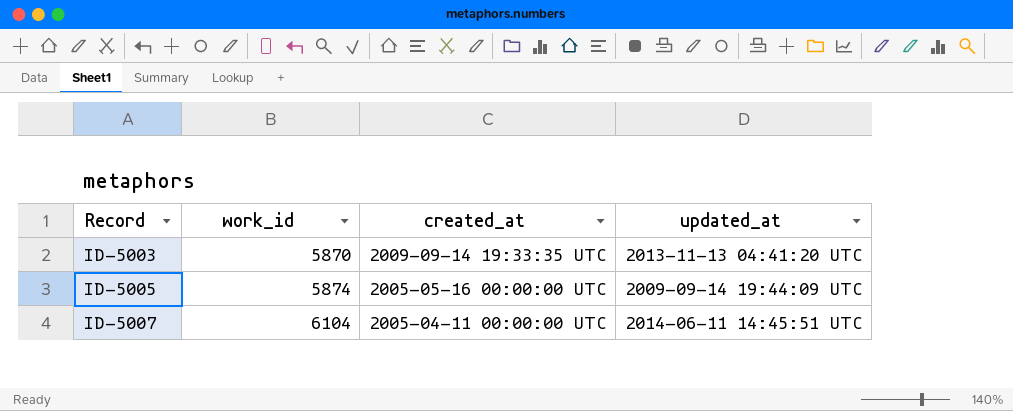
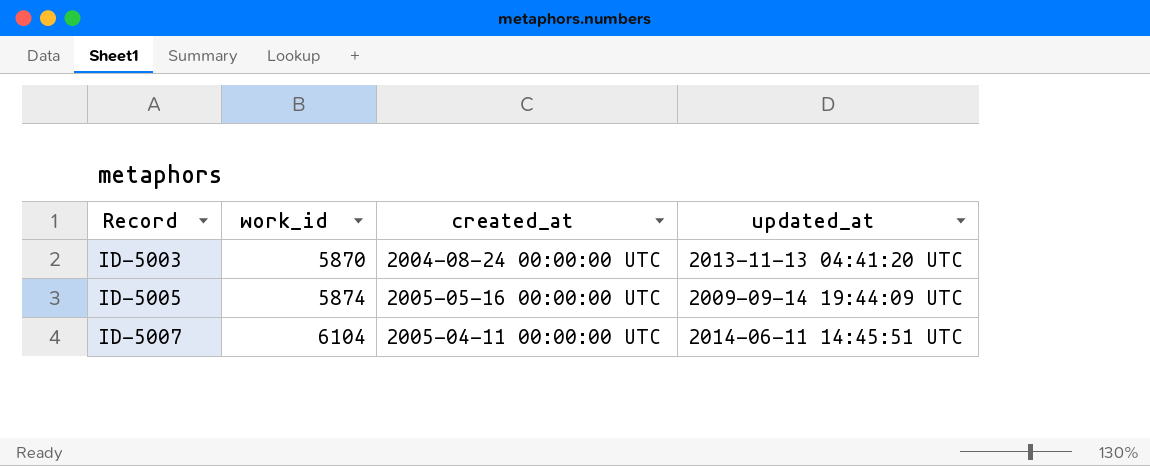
ID-5003 | created_at: 2009-09-14 19:33:35 UTC -> 2004-08-24 00:00:00 UTC

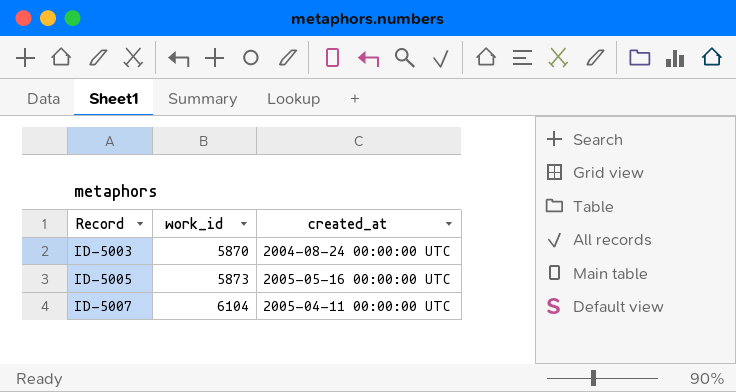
column updated_at | position: 4 -> none
ID-5005 | work_id: 5874 -> 5873

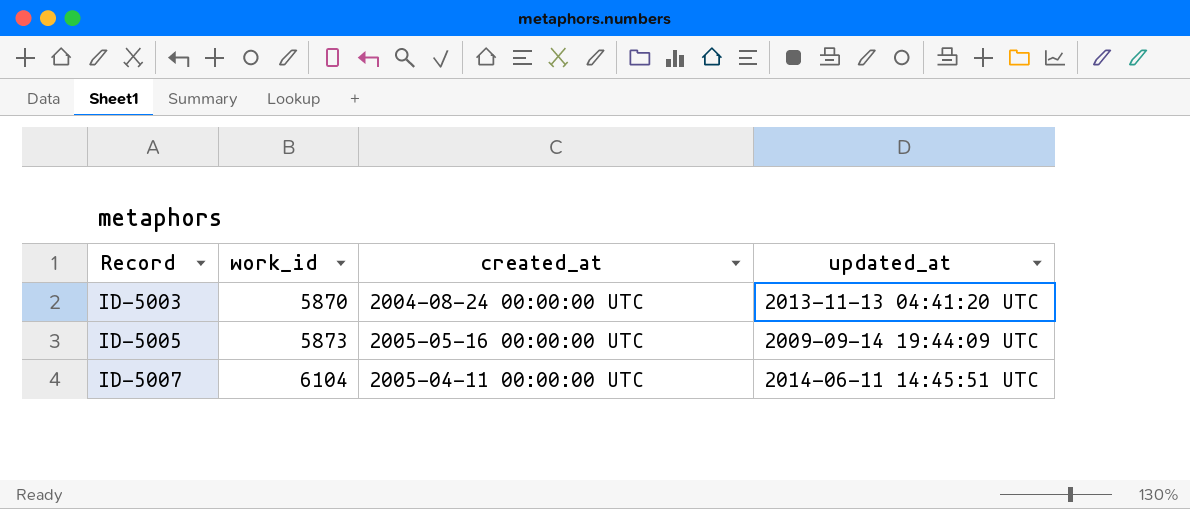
column updated_at | position: none -> 4

